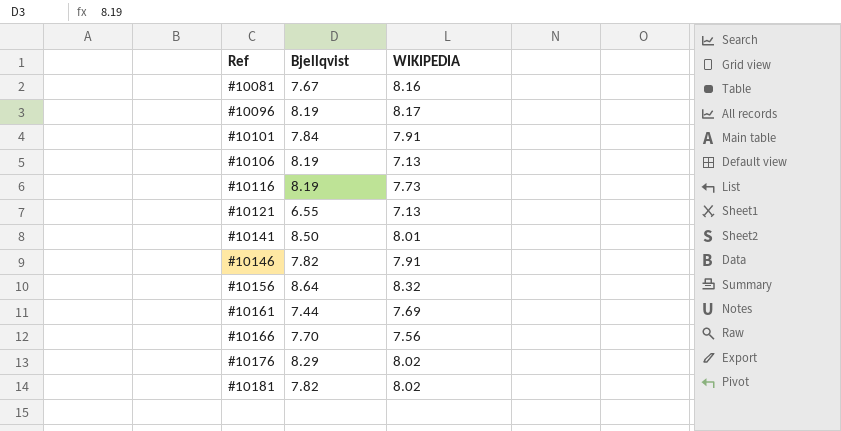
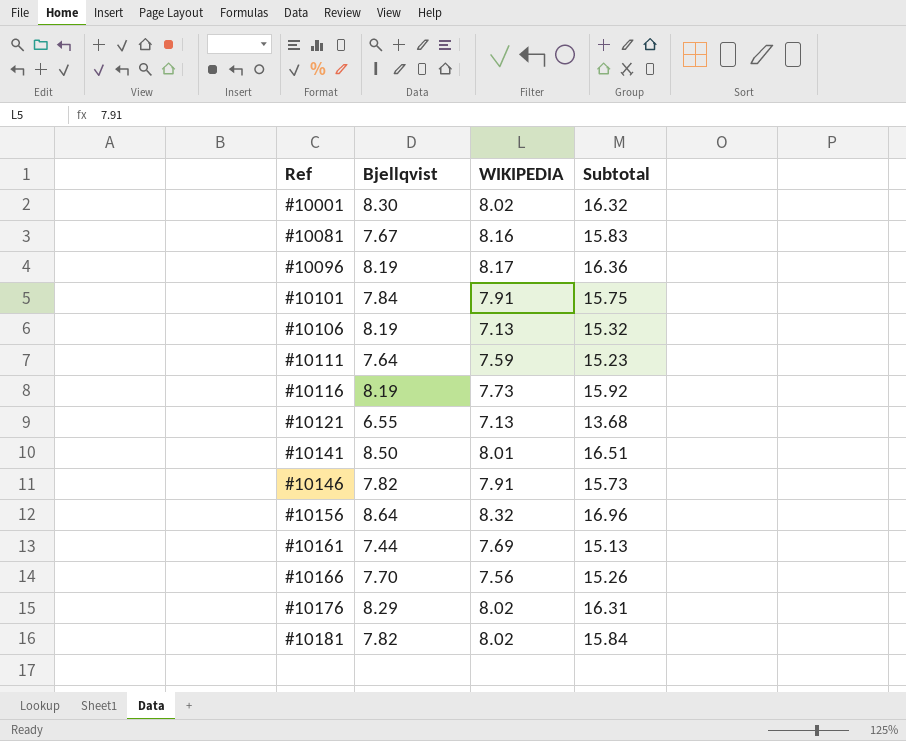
column Subtotal | formula: none -> [Bjellqvist] + [WIKIPEDIA]
row #10001: none -> 8.30 | 8.02 | 16.32
row #10111: none -> 7.64 | 7.59 | 15.23

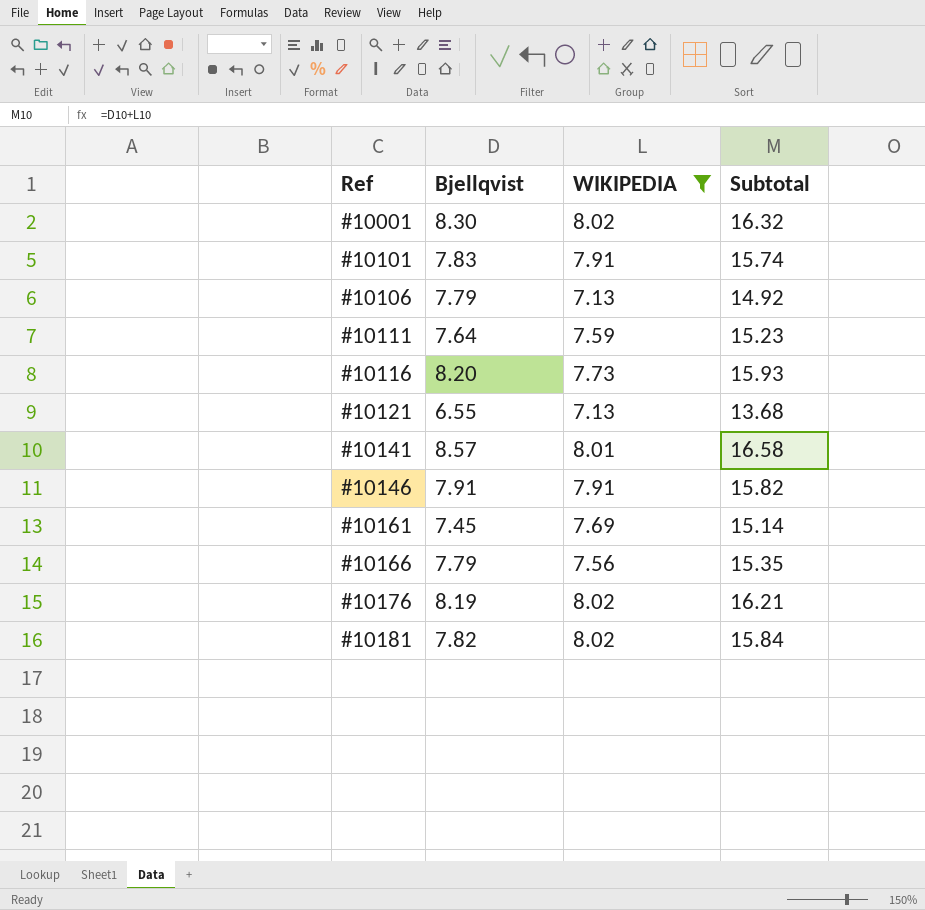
filter: none -> WIKIPEDIA <= 8.02
#10101 | Bjellqvist: 7.84 -> 7.83
#10101 | Subtotal: 15.75 -> 15.74
#10106 | Bjellqvist: 8.19 -> 7.79
#10106 | Subtotal: 15.32 -> 14.92
#10116 | Bjellqvist: 8.19 -> 8.20
#10116 | Subtotal: 15.92 -> 15.93
#10141 | Bjellqvist: 8.50 -> 8.57
#10141 | Subtotal: 16.51 -> 16.58
#10146 | Bjellqvist: 7.82 -> 7.91
#10146 | Subtotal: 15.73 -> 15.82
#10161 | Bjellqvist: 7.44 -> 7.45
#10161 | Subtotal: 15.13 -> 15.14
#10166 | Bjellqvist: 7.70 -> 7.79
#10166 | Subtotal: 15.26 -> 15.35
#10176 | Bjellqvist: 8.29 -> 8.19
#10176 | Subtotal: 16.31 -> 16.21

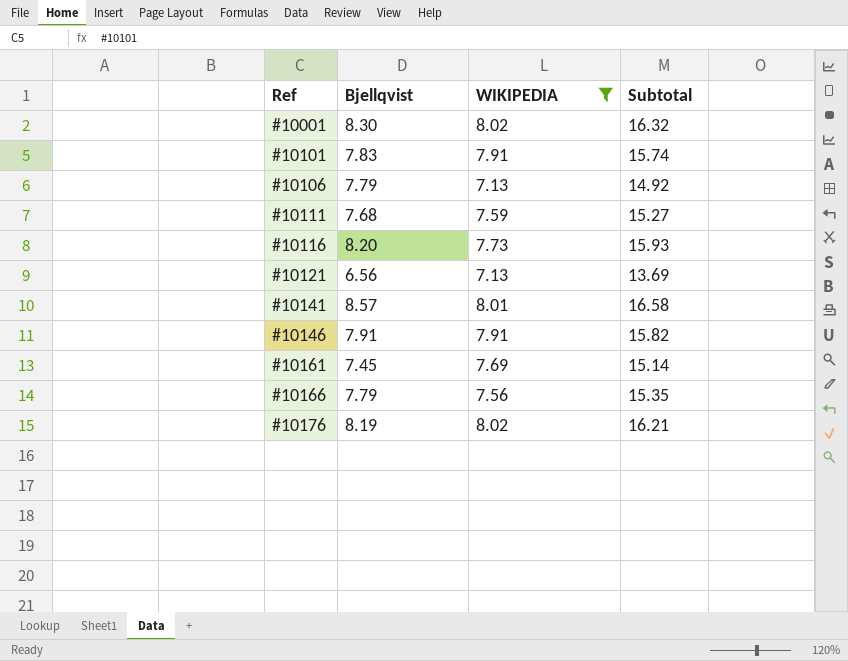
row #10181: 7.82 | 8.02 | 15.84 -> none
#10111 | Bjellqvist: 7.64 -> 7.68
#10111 | Subtotal: 15.23 -> 15.27
#10121 | Bjellqvist: 6.55 -> 6.56
#10121 | Subtotal: 13.68 -> 13.69

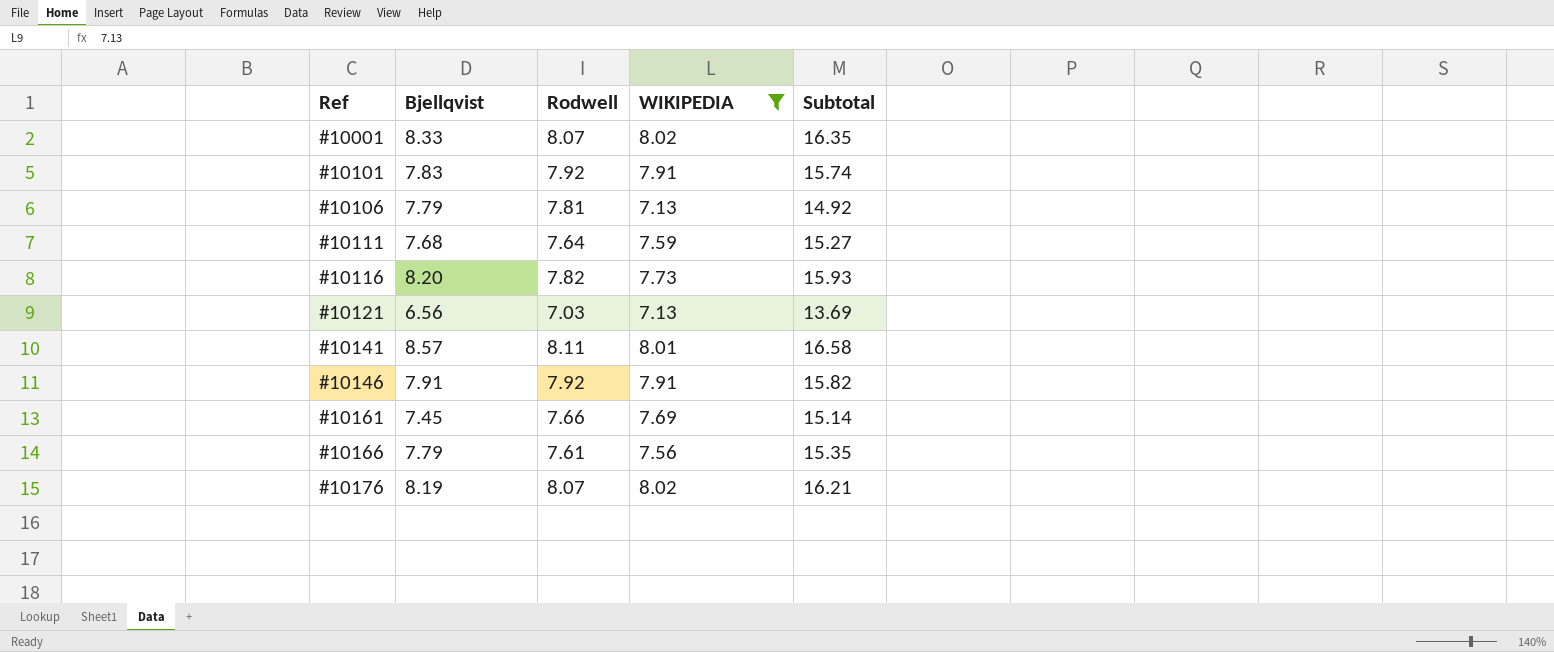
column Rodwell | position: none -> 3
#10001 | Bjellqvist: 8.30 -> 8.33
#10001 | Subtotal: 16.32 -> 16.35

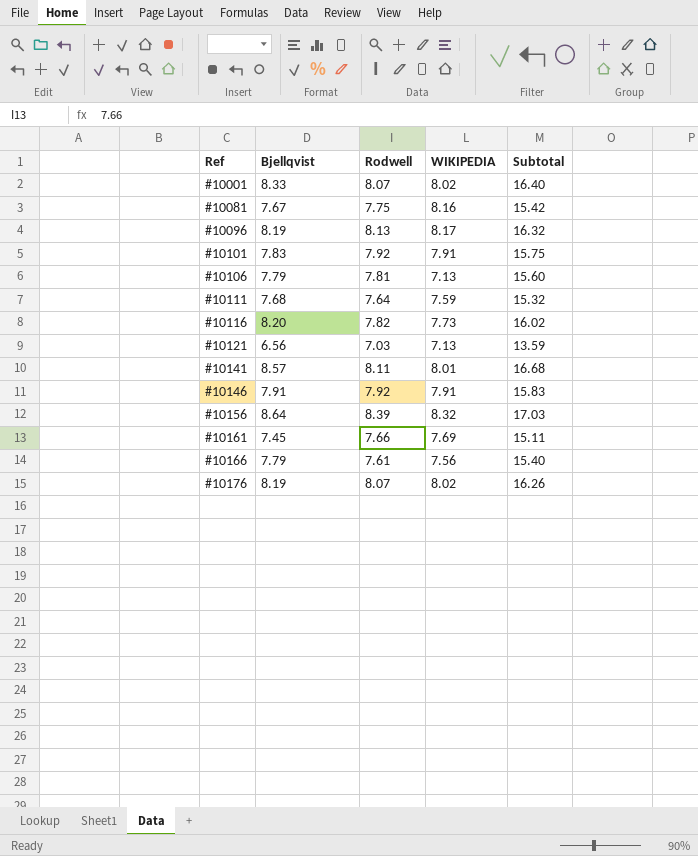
filter: WIKIPEDIA <= 8.02 -> none
column Subtotal | formula: [Bjellqvist] + [WIKIPEDIA] -> [Bjellqvist] + [Rodwell]

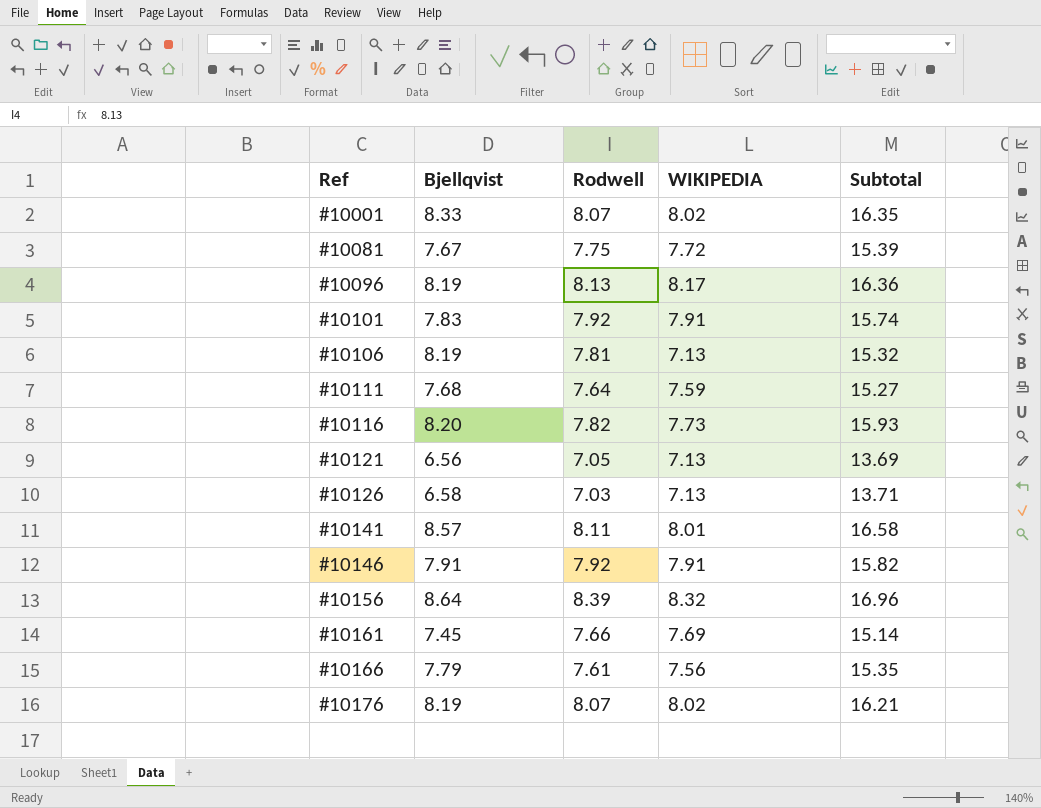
column Subtotal | formula: [Bjellqvist] + [Rodwell] -> [Bjellqvist] + [WIKIPEDIA]
#10081 | WIKIPEDIA: 8.16 -> 7.72
#10106 | Bjellqvist: 7.79 -> 8.19
#10121 | Rodwell: 7.03 -> 7.05
row #10126: none -> 6.58 | 7.03 | 7.13 | 13.71

